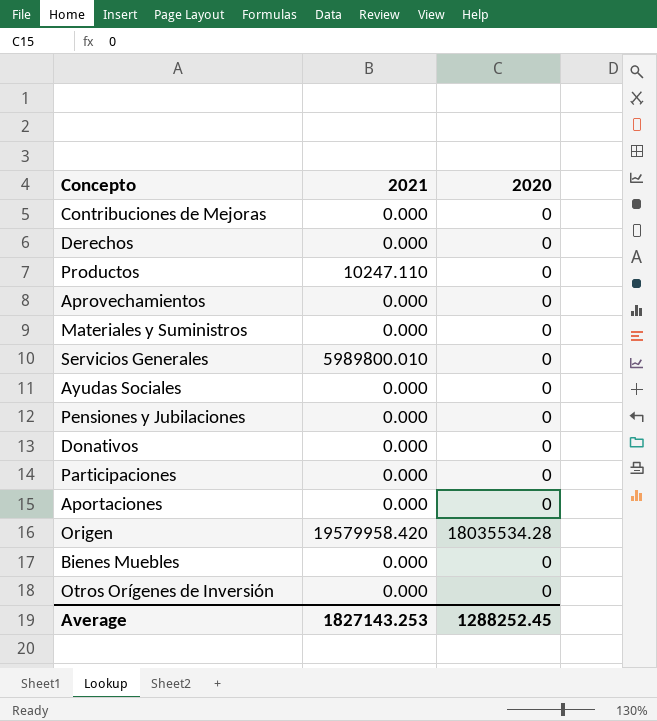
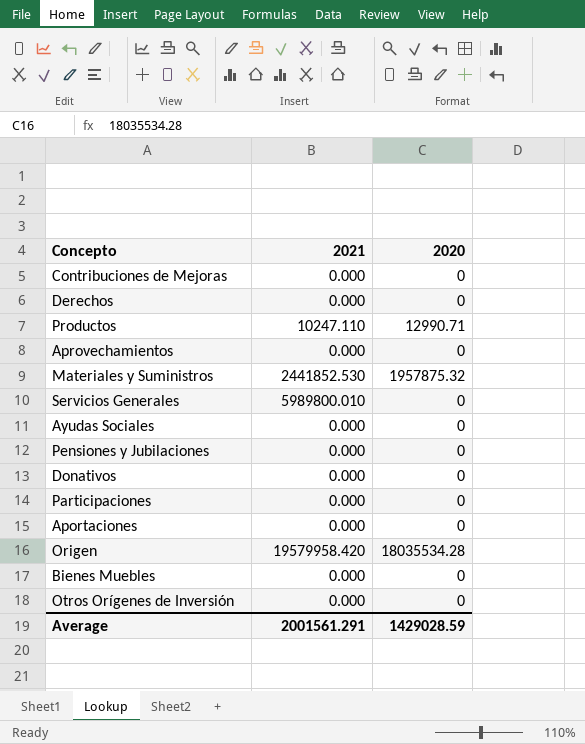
Productos | 2020: 0 -> 12990.71
Materiales y Suministros | 2021: 0.000 -> 2441852.530
Materiales y Suministros | 2020: 0 -> 1957875.32
Average | 2021: 1827143.253 -> 2001561.291
Average | 2020: 1288252.45 -> 1429028.59

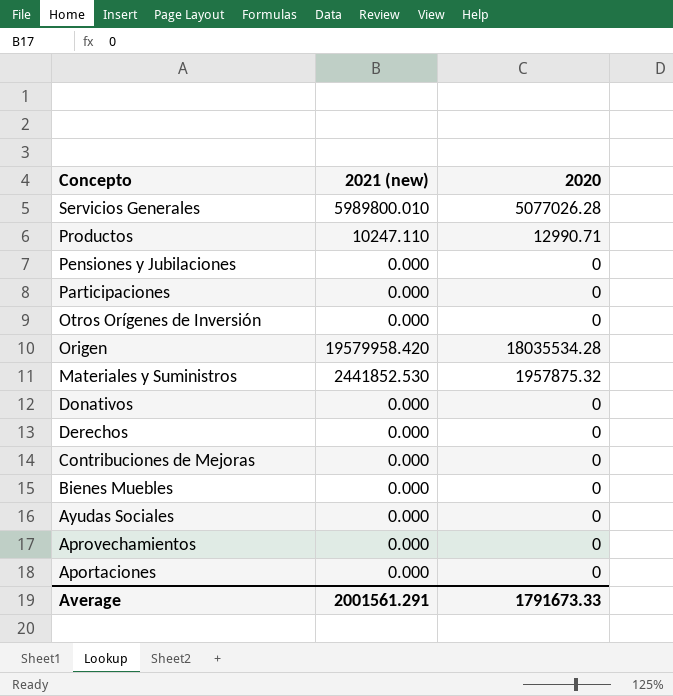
row order: none -> Concepto descending
column name: 2021 -> 2021 (new)
Servicios Generales | 2020: 0 -> 5077026.28
Average | 2020: 1429028.59 -> 1791673.33

